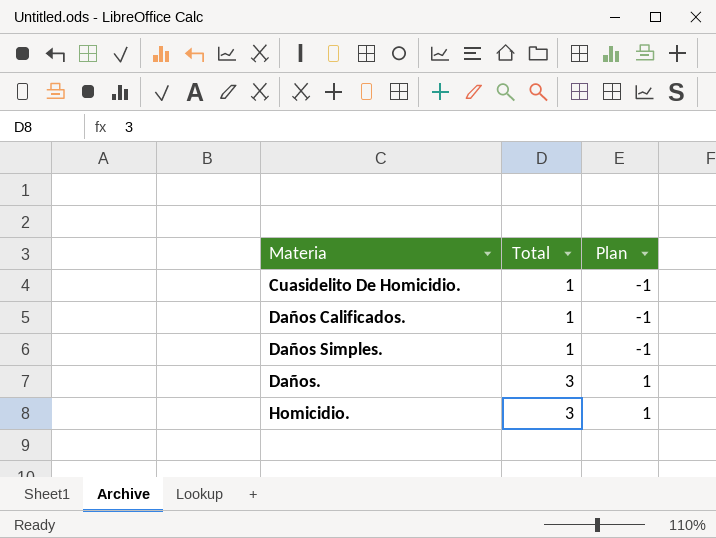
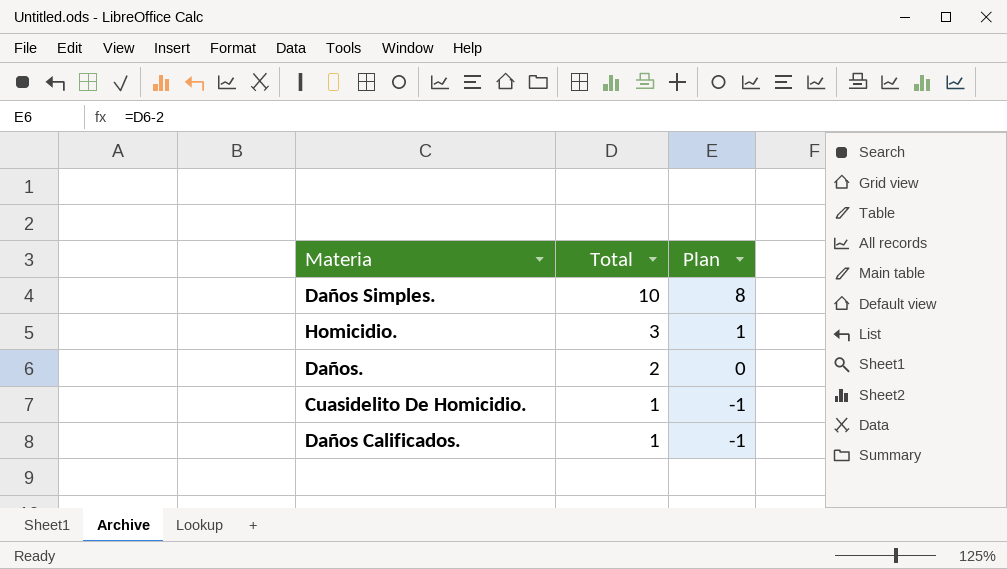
row order: Materia ascending -> Total descending
Daños Simples. | Total: 1 -> 10
Daños Simples. | Plan: -1 -> 8
Daños. | Total: 3 -> 2
Daños. | Plan: 1 -> 0

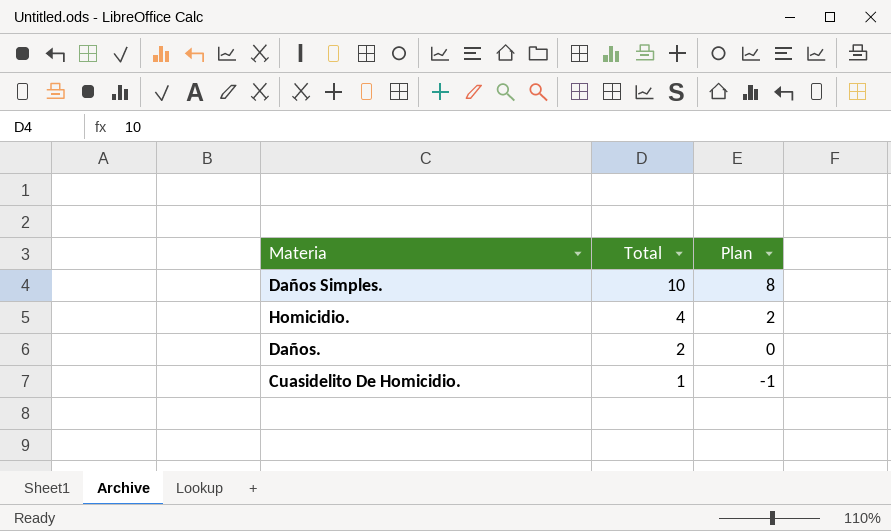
row Daños Calificados.: 1 | -1 -> none
Homicidio. | Total: 3 -> 4
Homicidio. | Plan: 1 -> 2

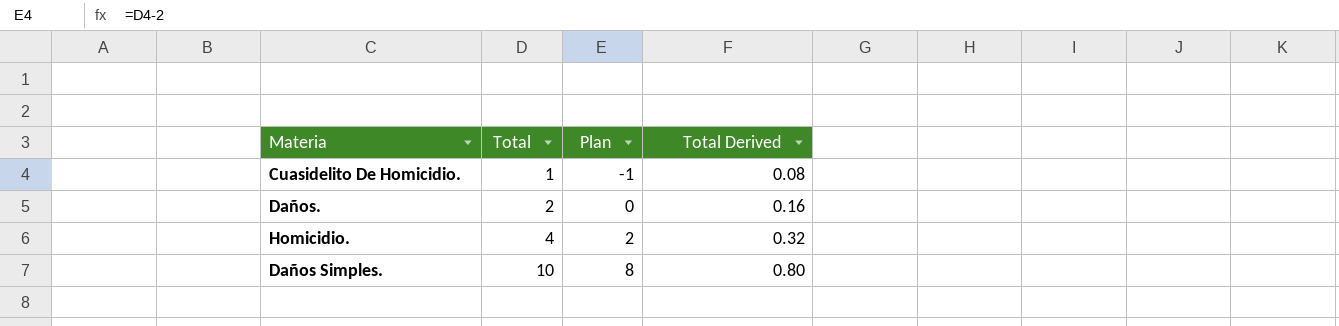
row order: Total descending -> Total ascending
column Total Derived | formula: none -> [Total] * 0.08

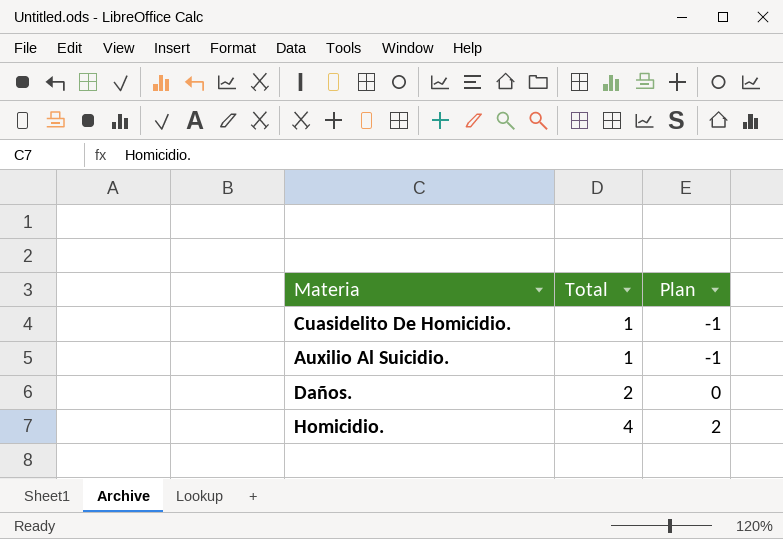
column Total Derived | formula: [Total] * 0.08 -> none
row Daños Simples.: 10 | 8 | 0.80 -> none
row Auxilio Al Suicidio.: none -> 1 | -1

